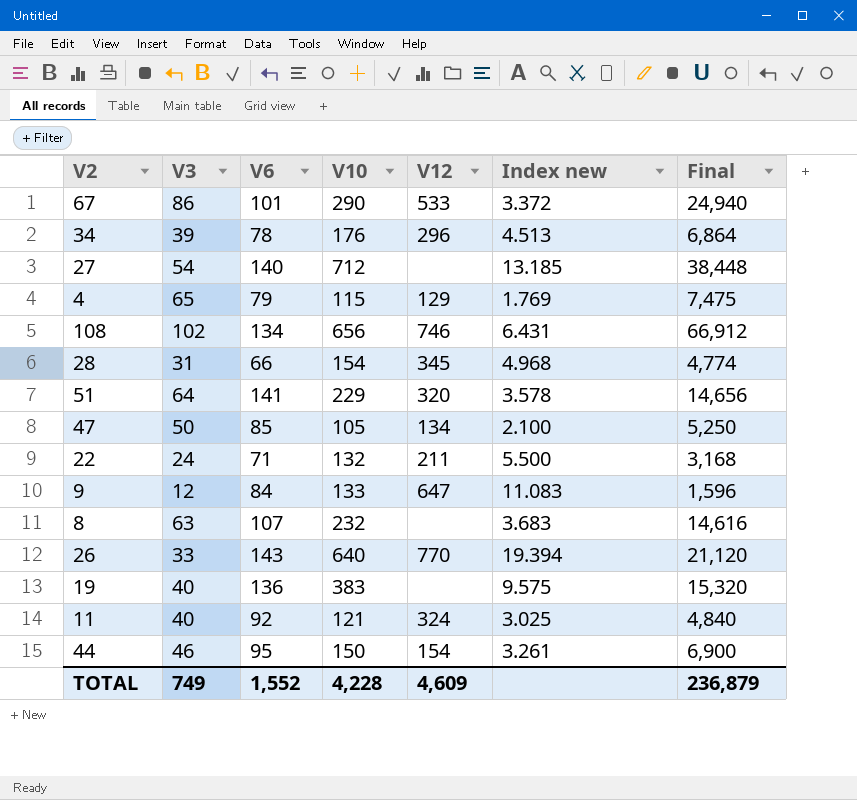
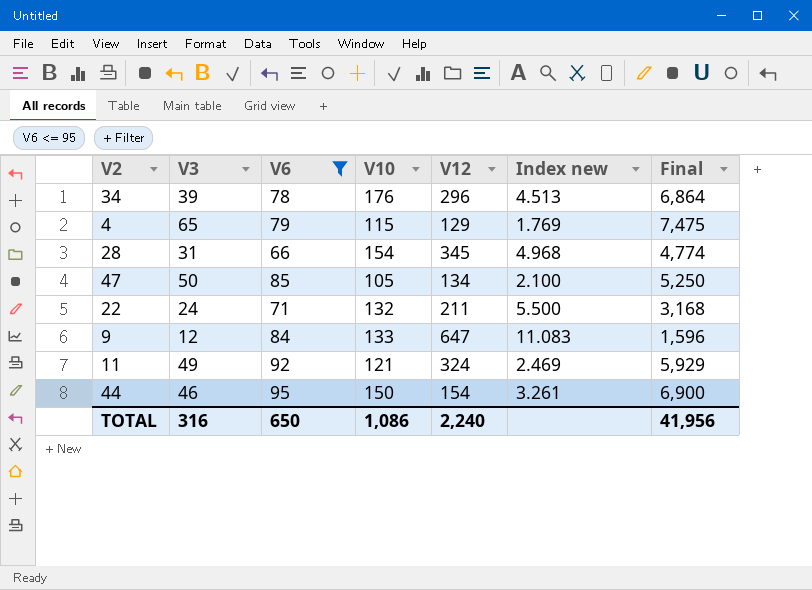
filter: none -> V6 <= 95
11 | V3: 40 -> 49
11 | Index new: 3.025 -> 2.469
11 | Final: 4,840 -> 5,929
TOTAL | V3: 749 -> 316
TOTAL | V6: 1,552 -> 650
TOTAL | V10: 4,228 -> 1,086
TOTAL | V12: 4,609 -> 2,240
TOTAL | Final: 236,879 -> 41,956

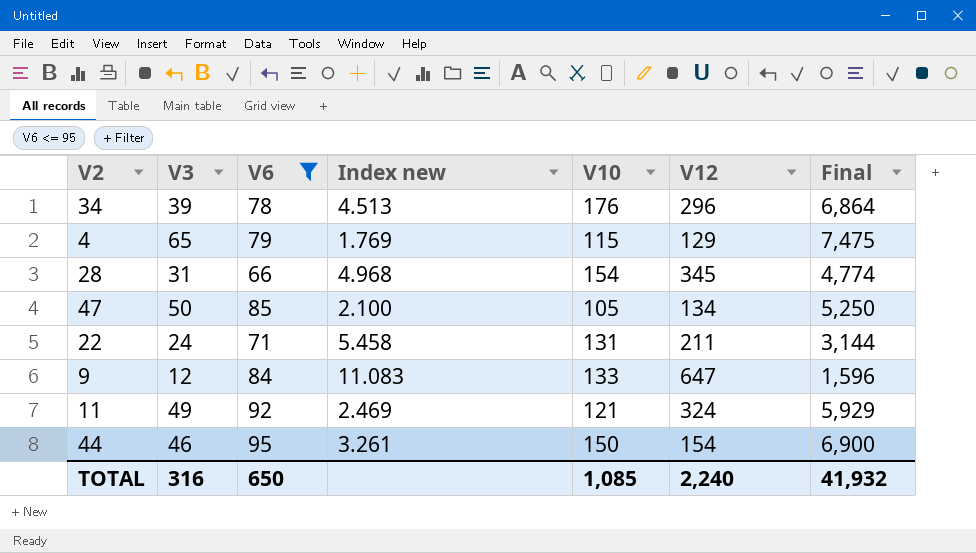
column Index new | position: 6 -> 4
22 | Index new: 5.500 -> 5.458
22 | V10: 132 -> 131
22 | Final: 3,168 -> 3,144
TOTAL | V10: 1,086 -> 1,085
TOTAL | Final: 41,956 -> 41,932

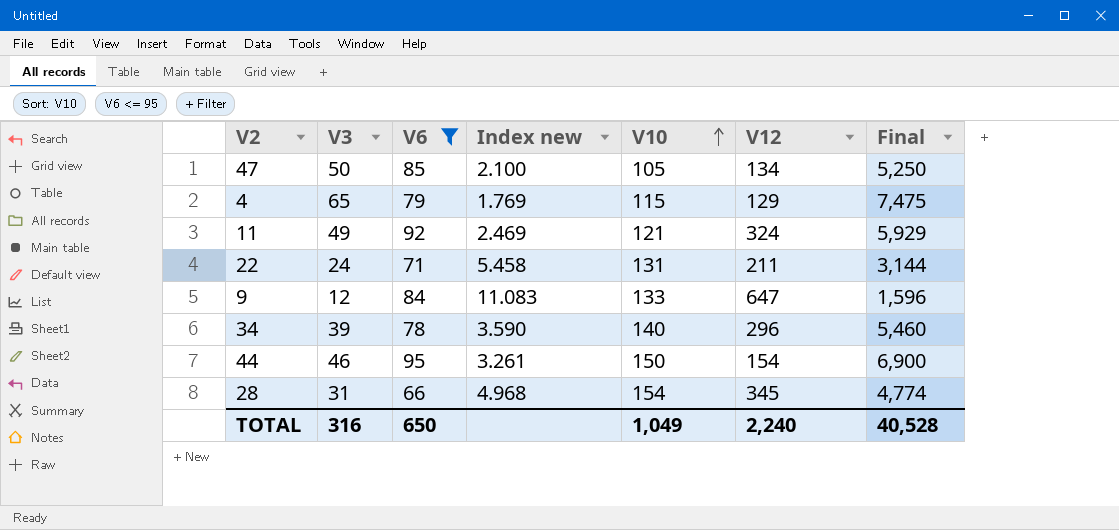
row order: none -> V10 ascending
34 | Index new: 4.513 -> 3.590
34 | V10: 176 -> 140
34 | Final: 6,864 -> 5,460
TOTAL | V10: 1,085 -> 1,049
TOTAL | Final: 41,932 -> 40,528

